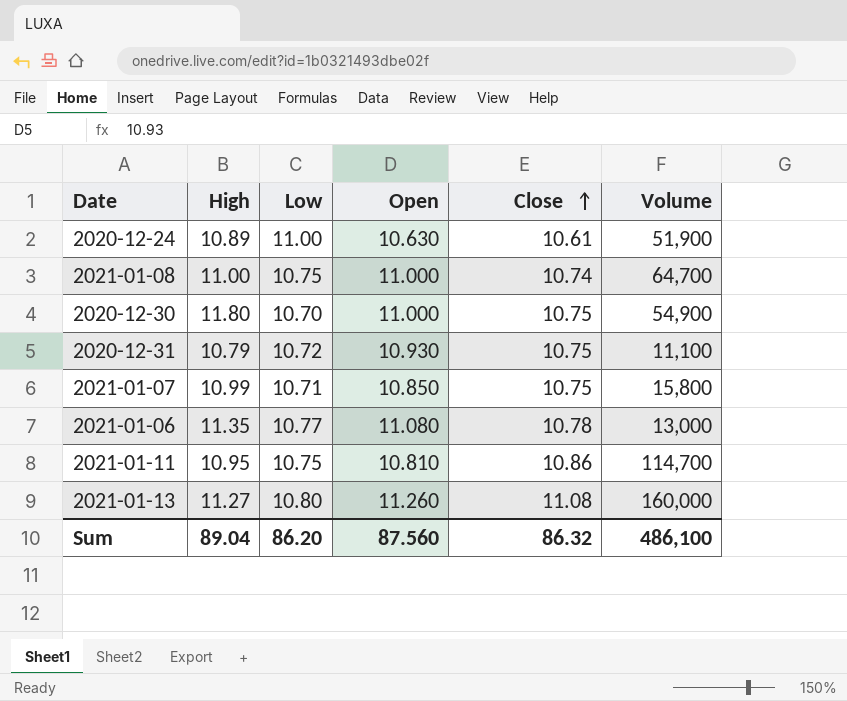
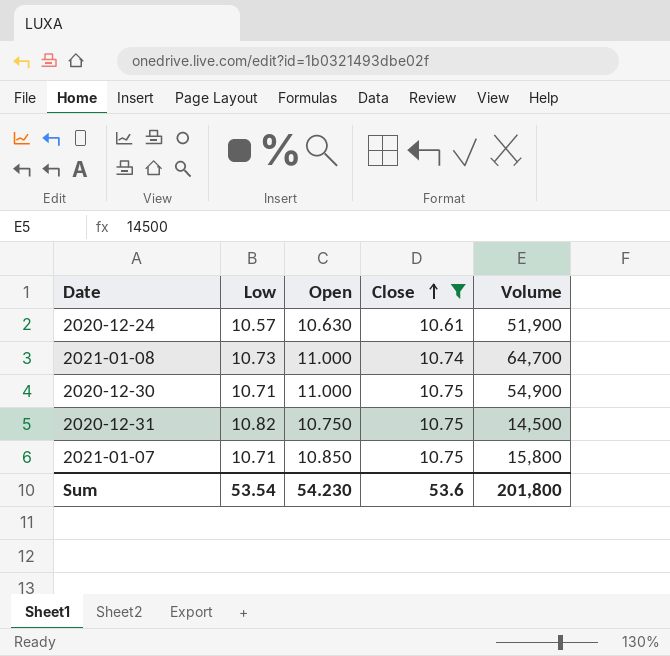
filter: none -> Close <= 10.75
column High | position: 2 -> none
2020-12-24 | Low: 11.00 -> 10.57
2021-01-08 | Low: 10.75 -> 10.73
2020-12-30 | Low: 10.70 -> 10.71
2020-12-31 | Low: 10.72 -> 10.82
2020-12-31 | Open: 10.930 -> 10.750
2020-12-31 | Volume: 11,100 -> 14,500
Sum | Low: 86.20 -> 53.54
Sum | Open: 87.560 -> 54.230
Sum | Close: 86.32 -> 53.6
Sum | Volume: 486,100 -> 201,800

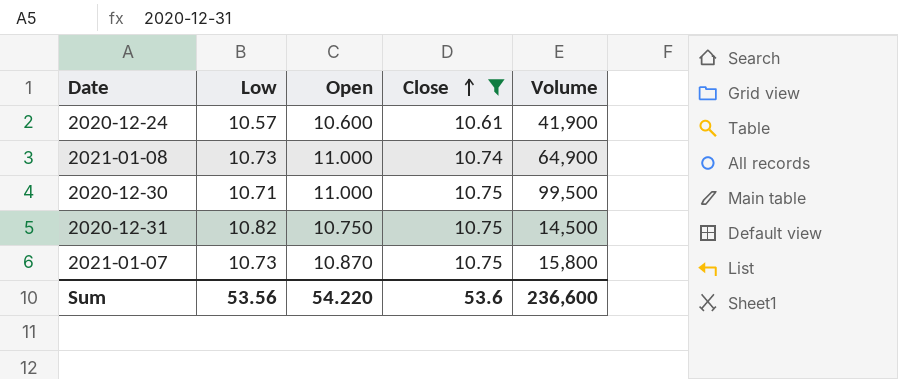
2020-12-24 | Open: 10.630 -> 10.600
2020-12-24 | Volume: 51,900 -> 41,900
2021-01-08 | Volume: 64,700 -> 64,900
2020-12-30 | Volume: 54,900 -> 99,500
2021-01-07 | Low: 10.71 -> 10.73
2021-01-07 | Open: 10.850 -> 10.870
Sum | Low: 53.54 -> 53.56
Sum | Open: 54.230 -> 54.220
Sum | Volume: 201,800 -> 236,600

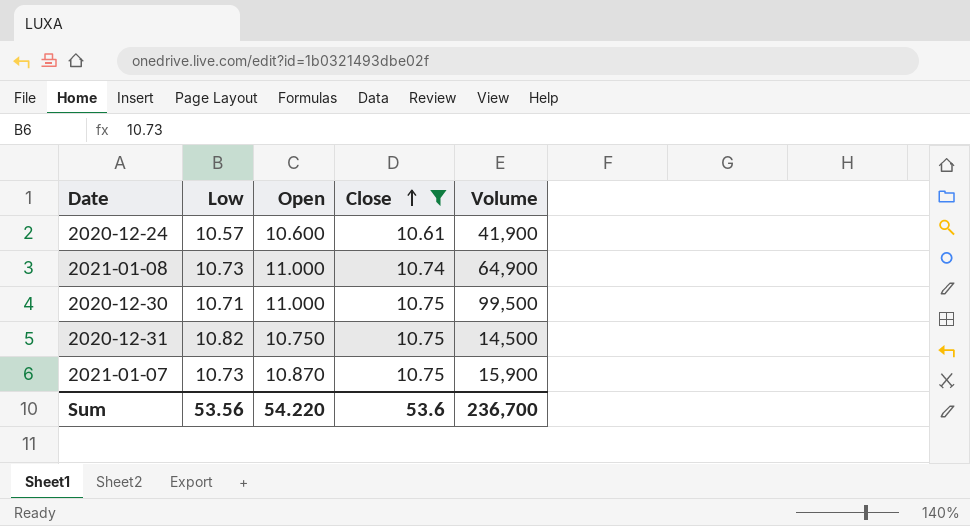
2021-01-07 | Volume: 15,800 -> 15,900
Sum | Volume: 236,600 -> 236,700

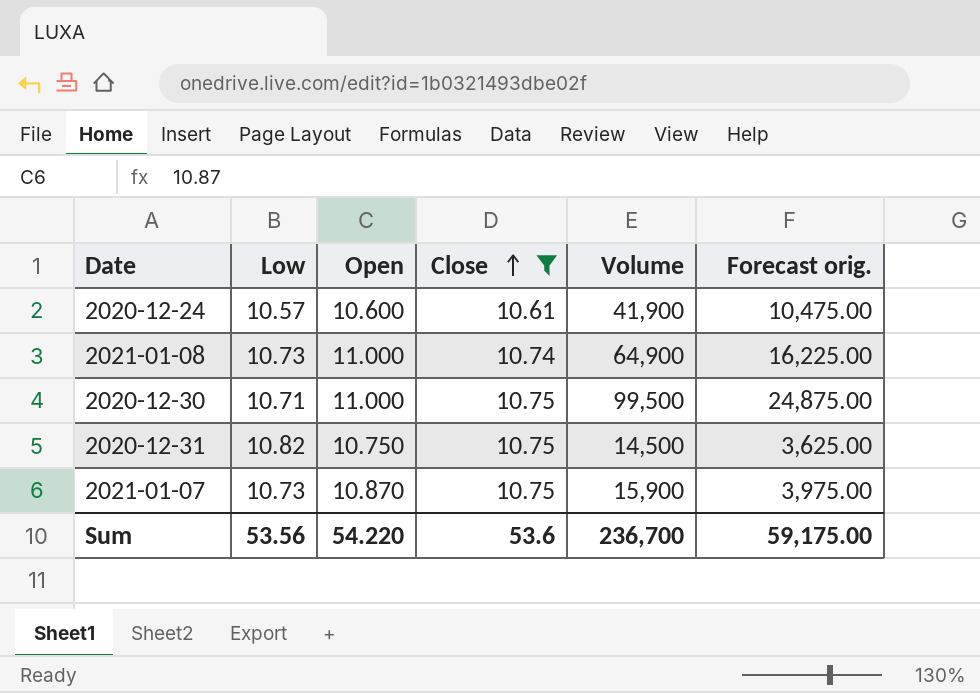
column Forecast orig. | formula: none -> [Volume] * 0.25

